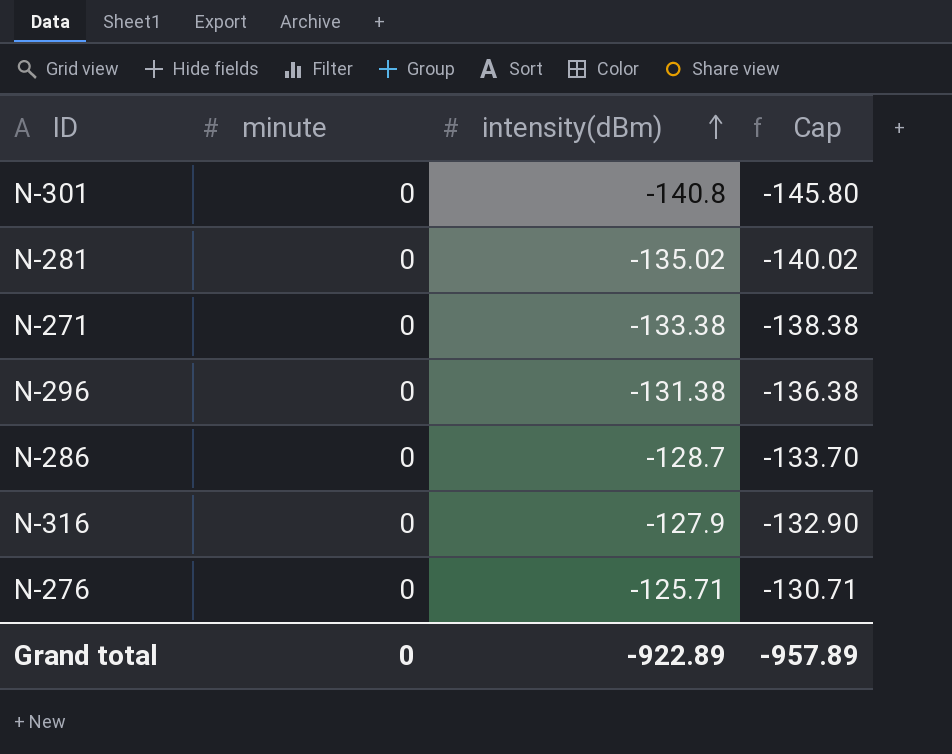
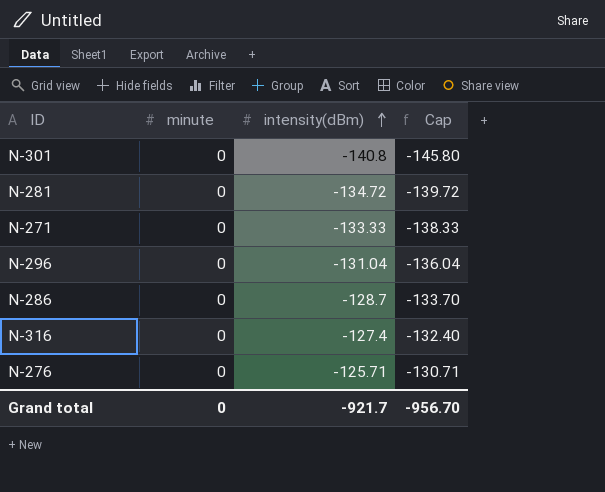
N-281 | intensity(dBm): -135.02 -> -134.72
N-281 | Cap: -140.02 -> -139.72
N-271 | intensity(dBm): -133.38 -> -133.33
N-271 | Cap: -138.38 -> -138.33
N-296 | intensity(dBm): -131.38 -> -131.04
N-296 | Cap: -136.38 -> -136.04
N-316 | intensity(dBm): -127.9 -> -127.4
N-316 | Cap: -132.90 -> -132.40
Grand total | intensity(dBm): -922.89 -> -921.7
Grand total | Cap: -957.89 -> -956.70

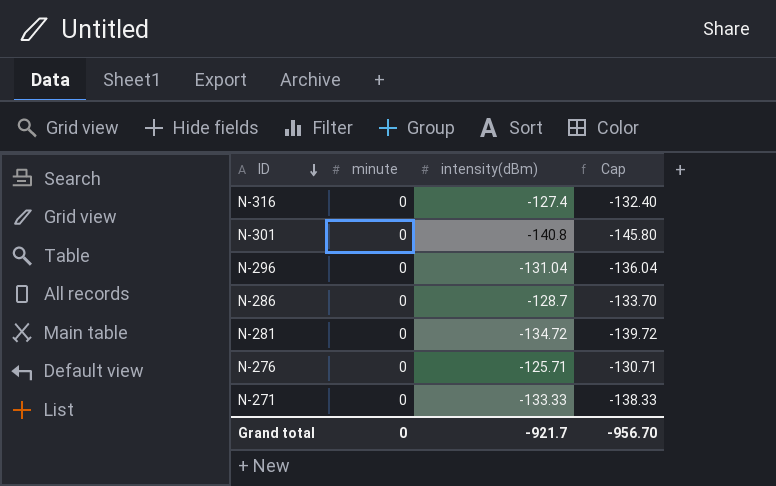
row order: intensity(dBm) ascending -> ID descending

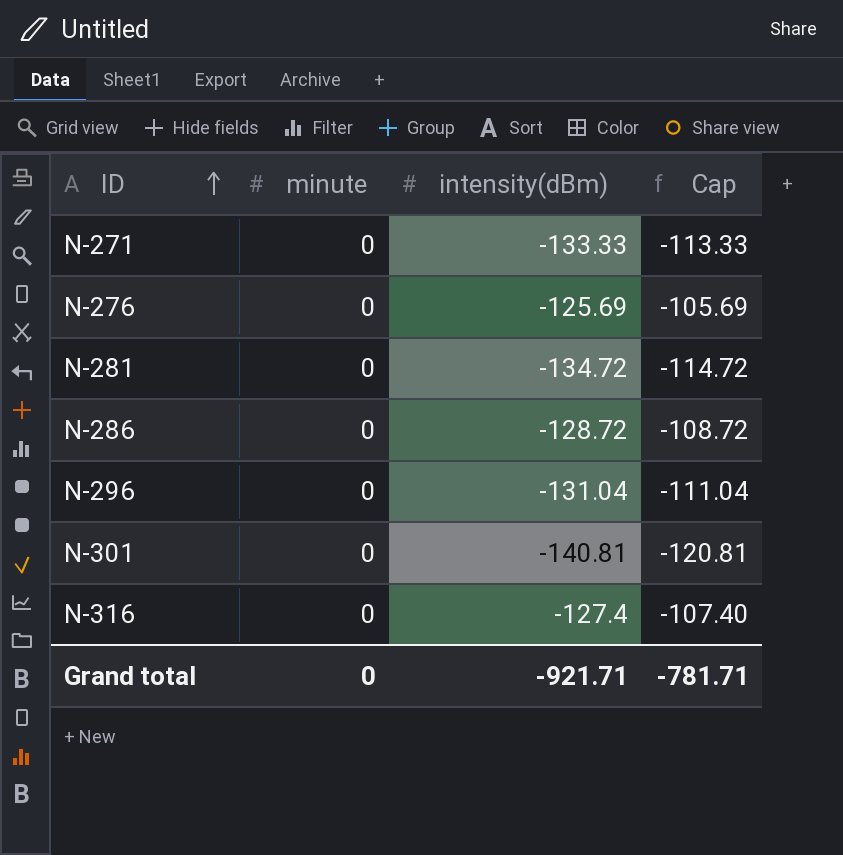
row order: ID descending -> ID ascending
column Cap | formula: [intensity(dBm)] - 5 -> [intensity(dBm)] + 20
N-276 | intensity(dBm): -125.71 -> -125.69
N-286 | intensity(dBm): -128.7 -> -128.72
N-301 | intensity(dBm): -140.8 -> -140.81
Grand total | intensity(dBm): -921.7 -> -921.71
Grand total | Cap: -956.70 -> -781.71

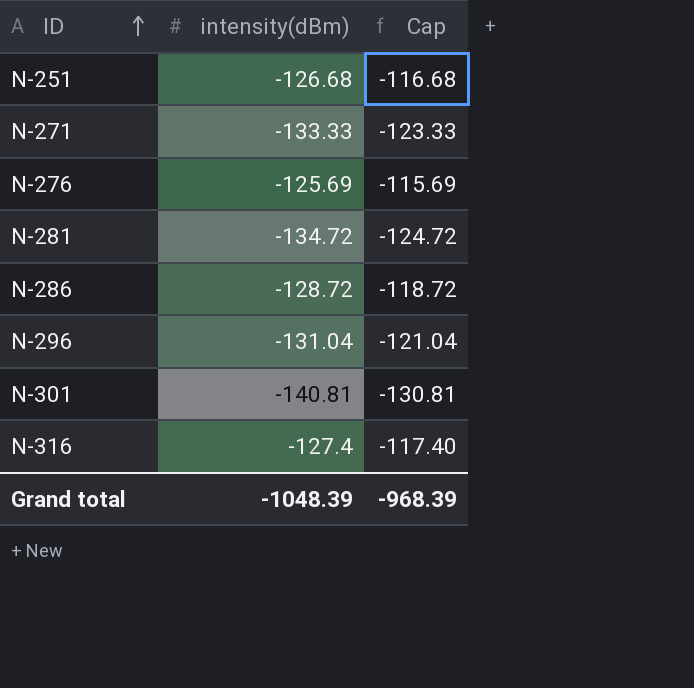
column minute | position: 2 -> none
column Cap | formula: [intensity(dBm)] + 20 -> [intensity(dBm)] + 10
row N-251: none -> -126.68 | -116.68
Grand total | intensity(dBm): -921.71 -> -1048.39
Grand total | Cap: -781.71 -> -968.39

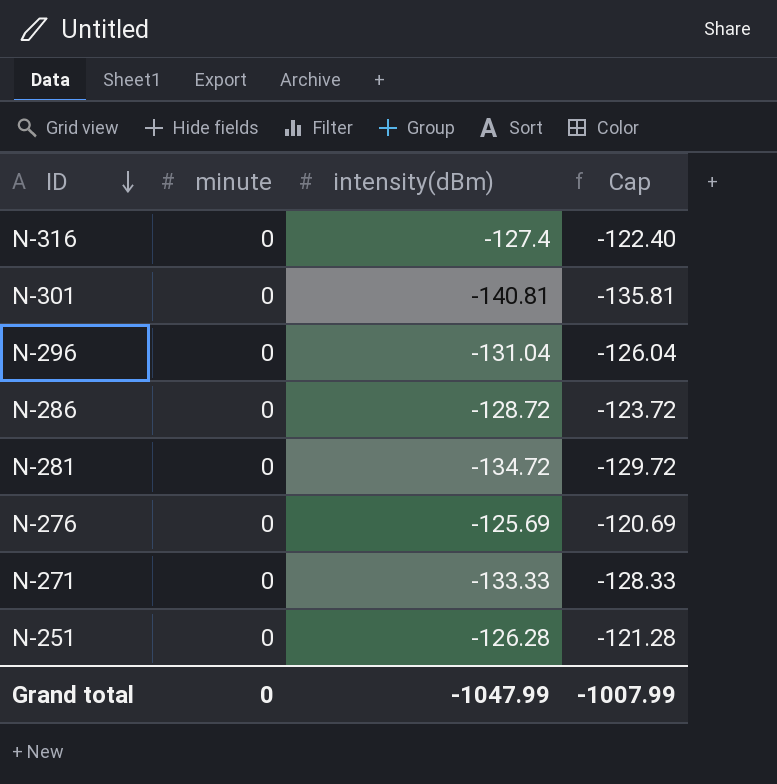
row order: ID ascending -> ID descending
column minute | position: none -> 2
column Cap | formula: [intensity(dBm)] + 10 -> [intensity(dBm)] + 5
N-251 | intensity(dBm): -126.68 -> -126.28
Grand total | intensity(dBm): -1048.39 -> -1047.99
Grand total | Cap: -968.39 -> -1007.99

